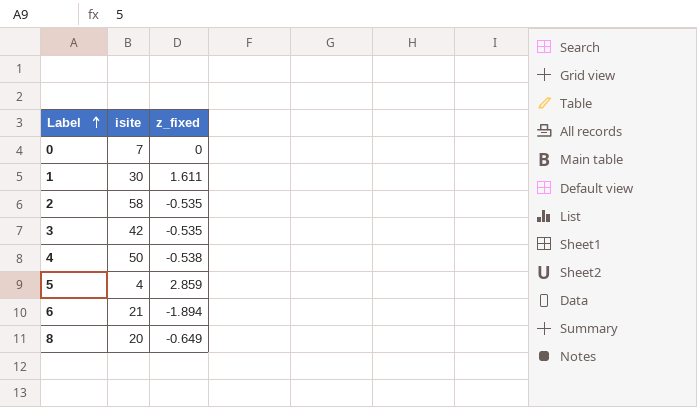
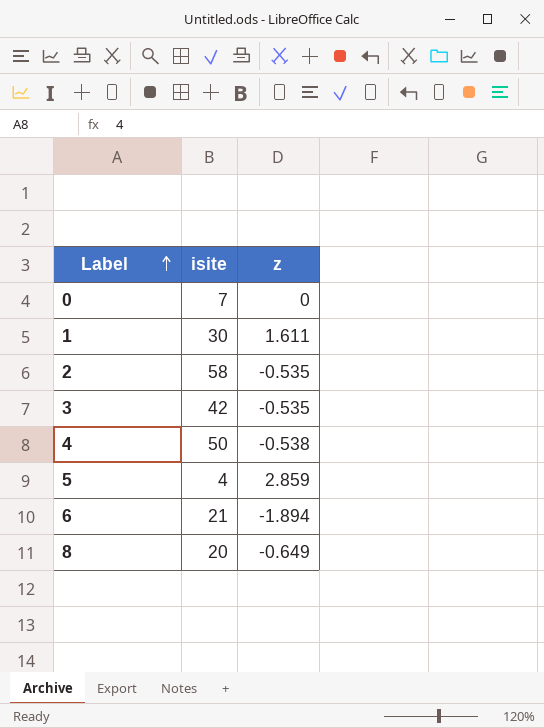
column name: z_fixed -> z

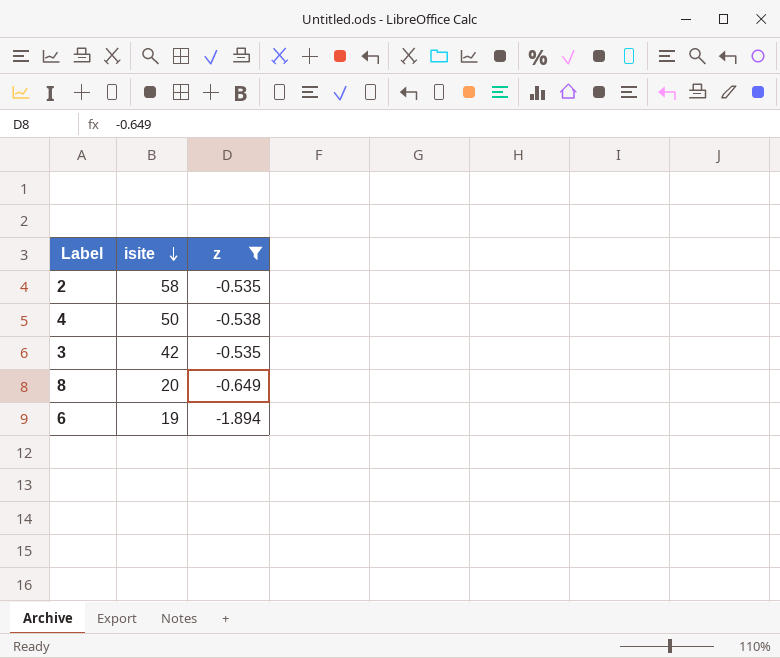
filter: none -> z <= -0.535
row order: Label ascending -> isite descending
6 | isite: 21 -> 19

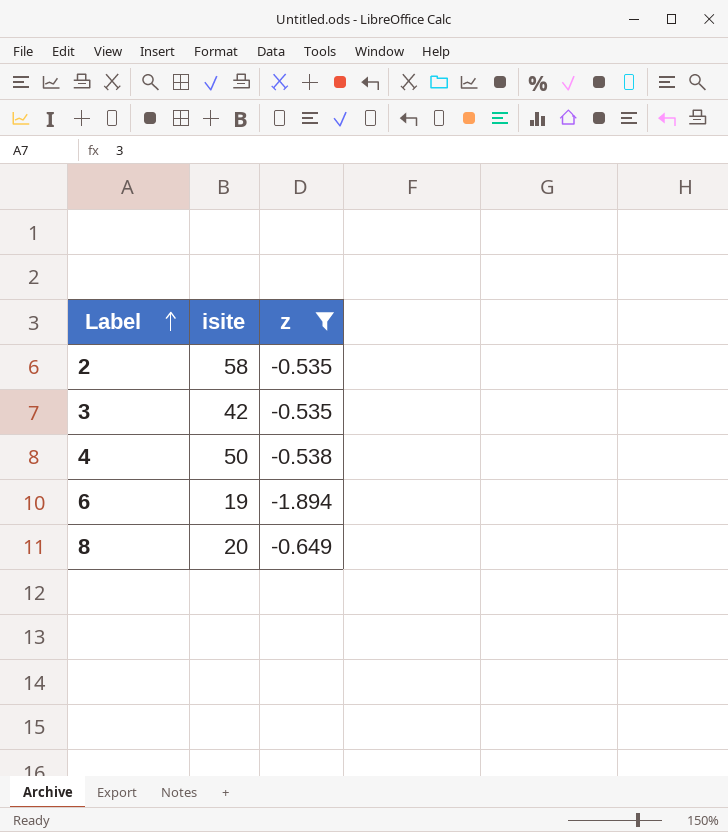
row order: isite descending -> Label ascending

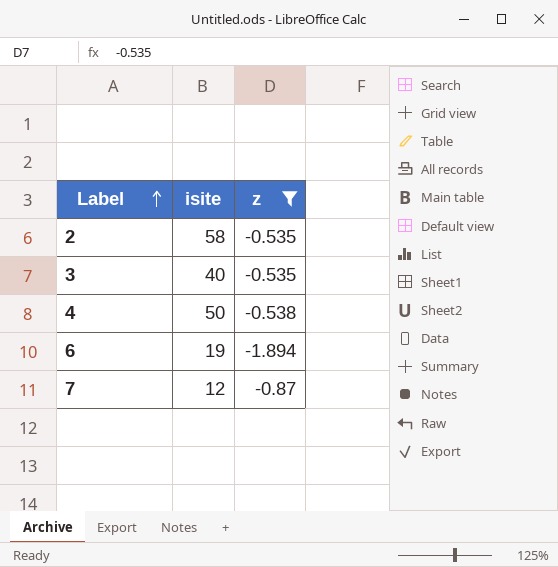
row 8: 20 | -0.649 -> none
3 | isite: 42 -> 40
row 7: none -> 12 | -0.87

